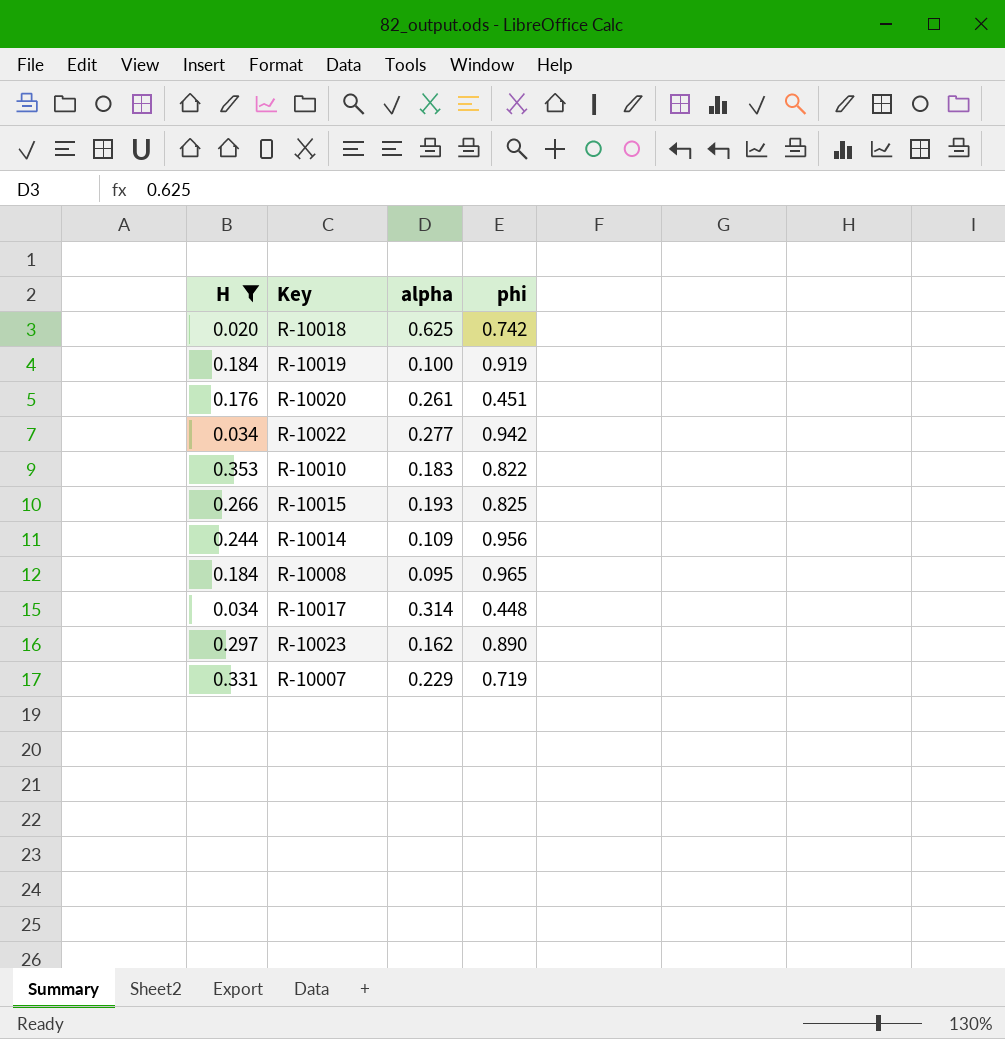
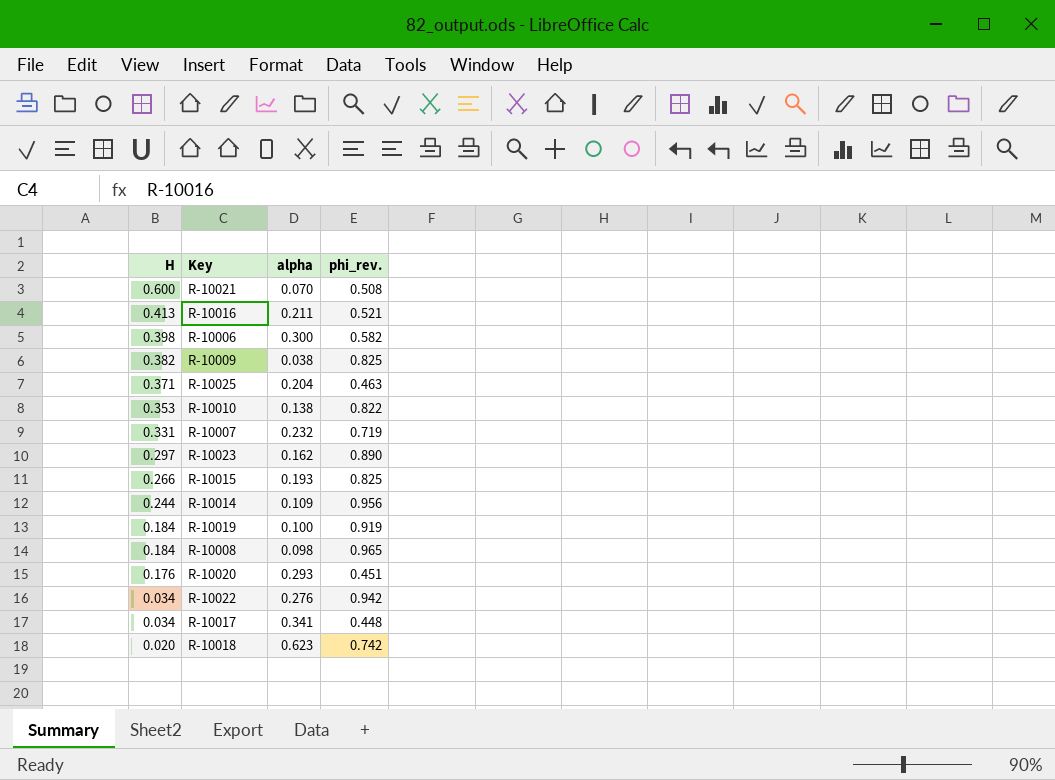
filter: H <= 0.353 -> none
row order: none -> H descending
column name: phi -> phi_rev.
R-10010 | alpha: 0.183 -> 0.138
R-10007 | alpha: 0.229 -> 0.232
R-10008 | alpha: 0.095 -> 0.098
R-10020 | alpha: 0.261 -> 0.293
R-10022 | alpha: 0.277 -> 0.276
R-10017 | alpha: 0.314 -> 0.341
R-10018 | alpha: 0.625 -> 0.623

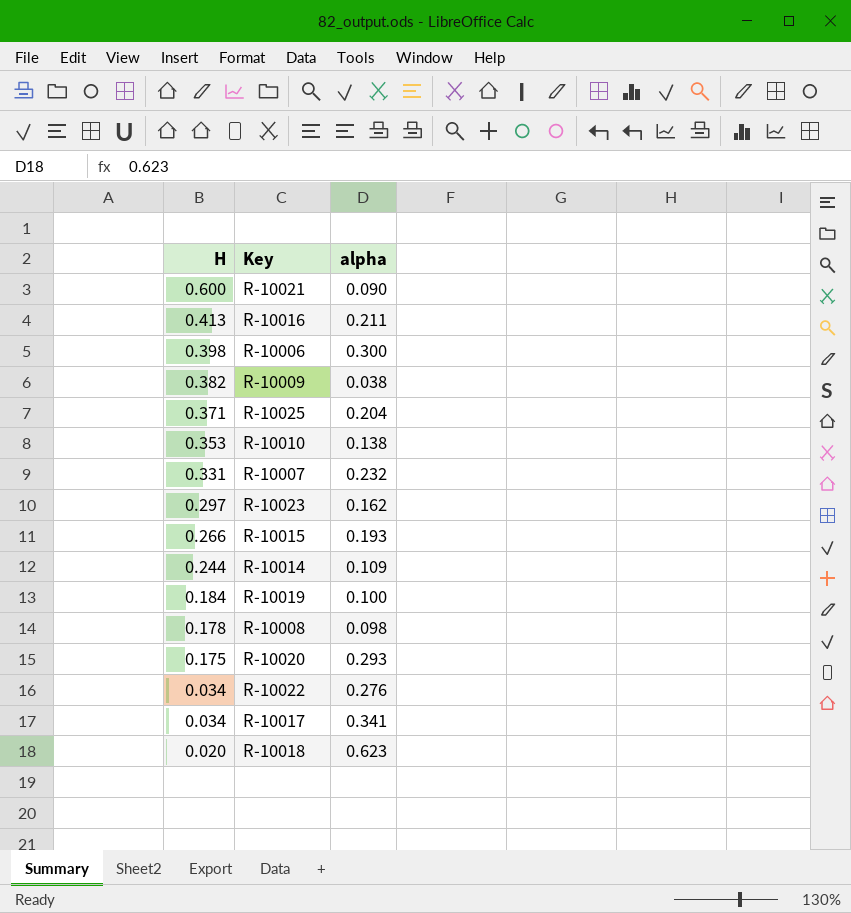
column phi_rev. | position: 4 -> none
R-10021 | alpha: 0.070 -> 0.090
R-10008 | H: 0.184 -> 0.178
R-10020 | H: 0.176 -> 0.175

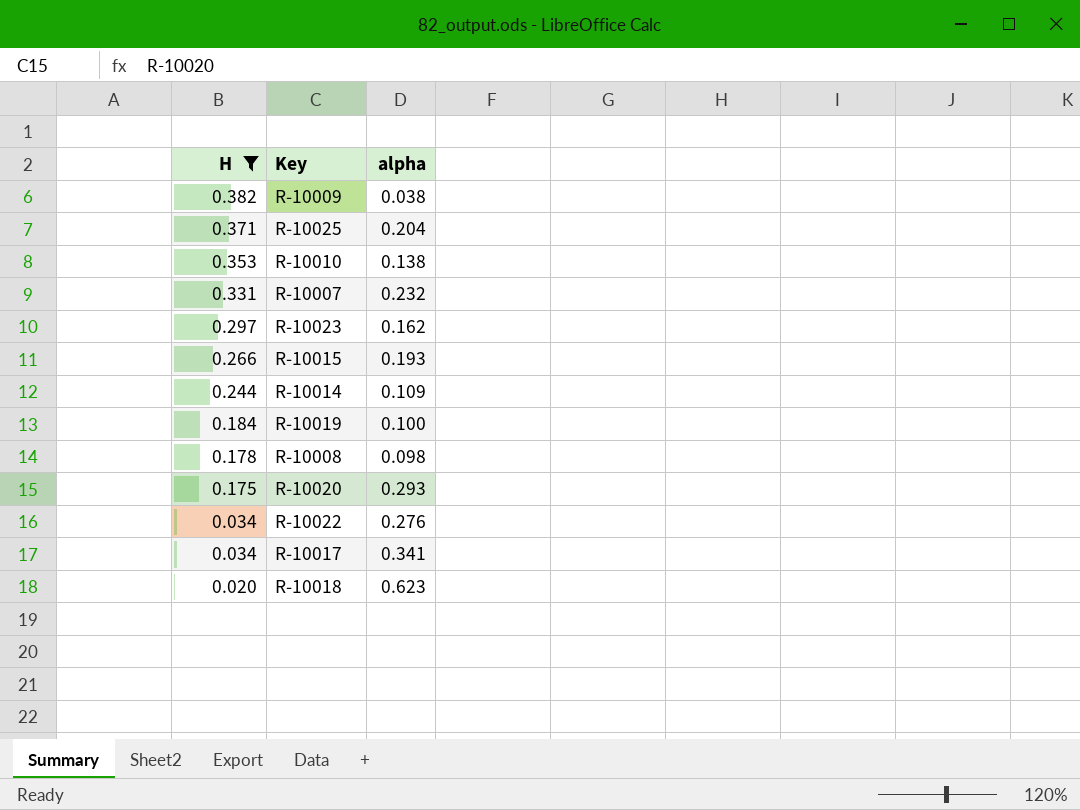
filter: none -> H <= 0.382

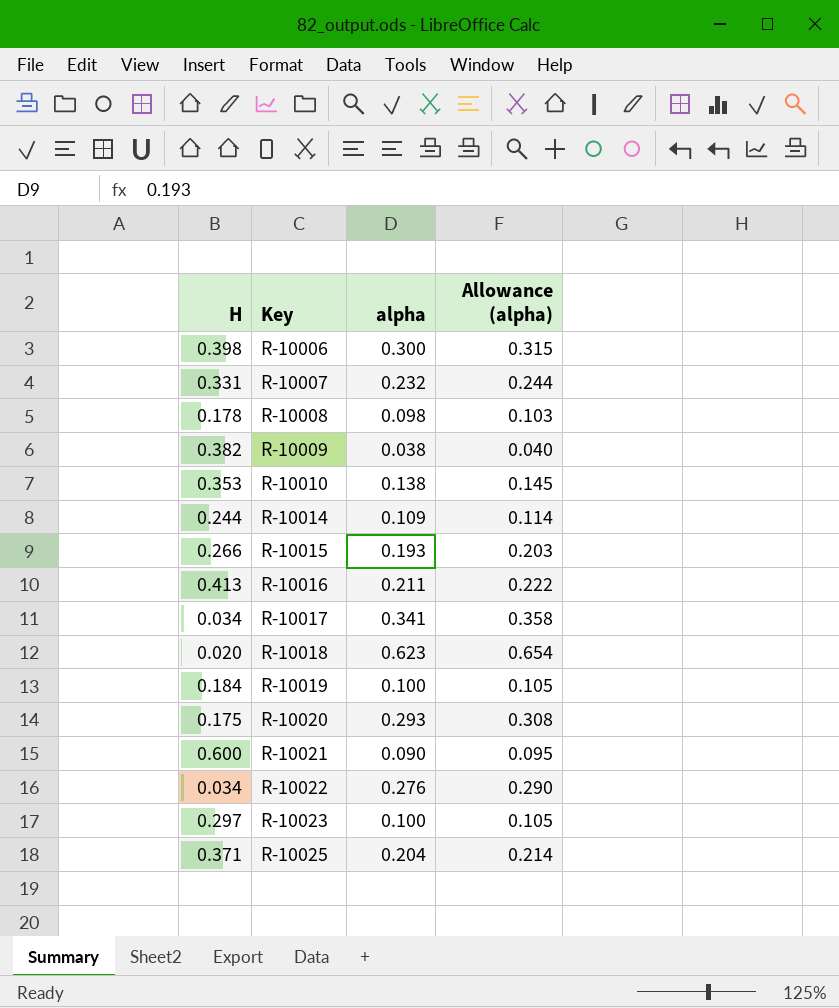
filter: H <= 0.382 -> none
row order: H descending -> Key ascending
column Allowance (alpha) | formula: none -> [alpha] * 1.05
R-10023 | alpha: 0.162 -> 0.100

